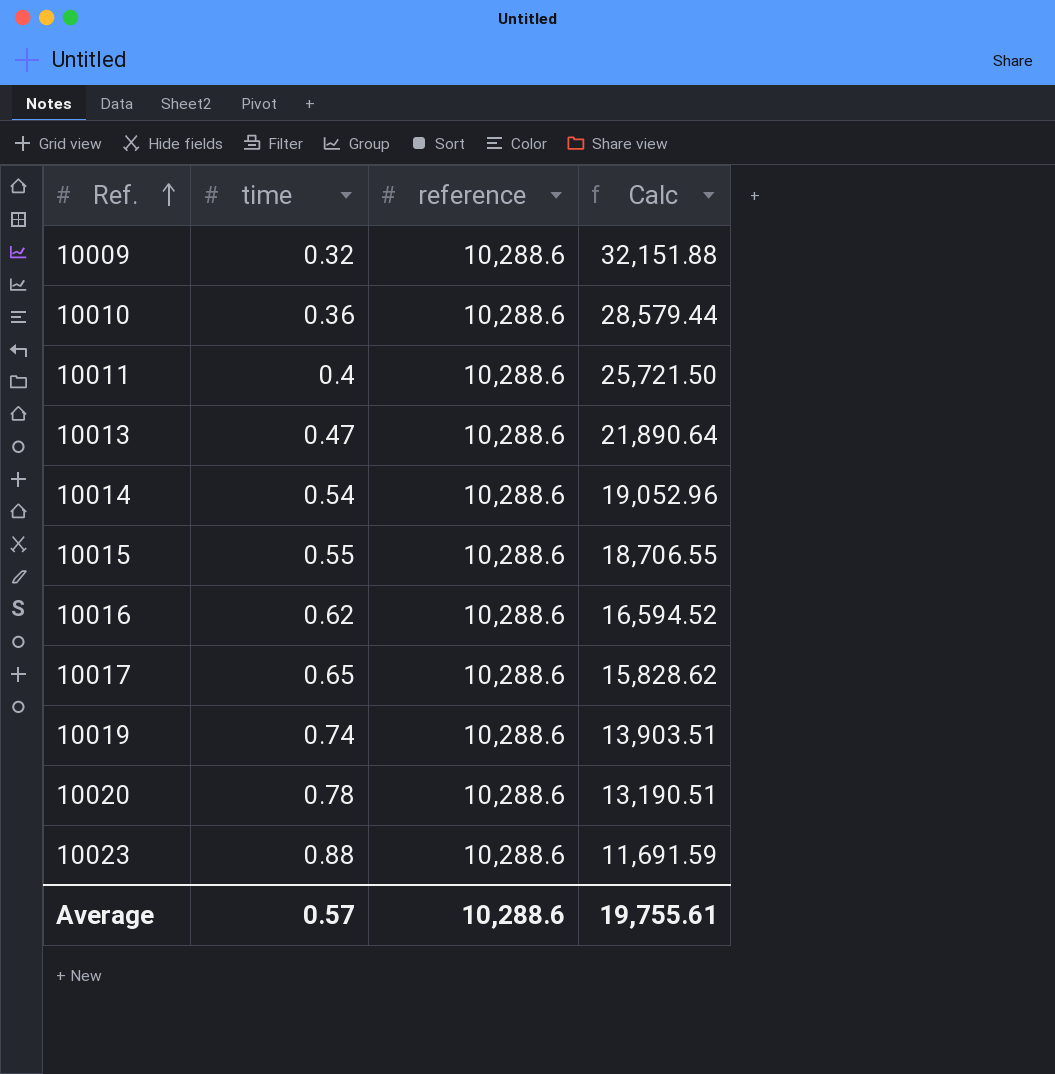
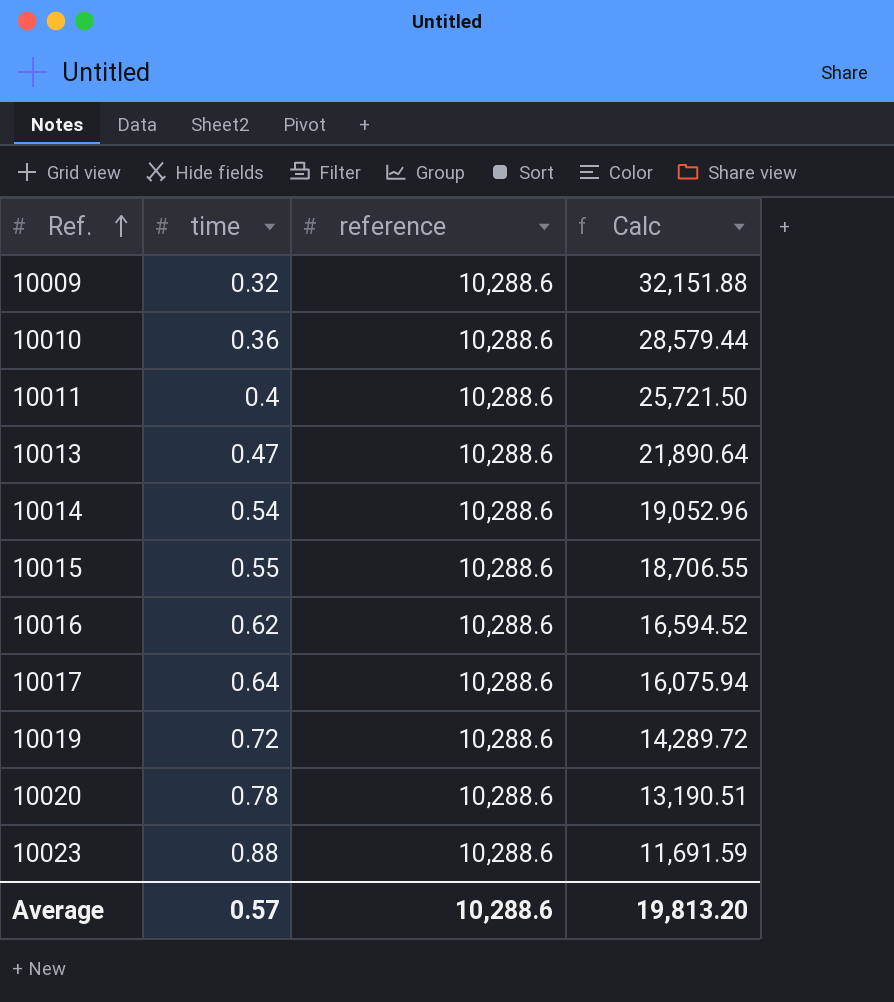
10017 | time: 0.65 -> 0.64
10017 | Calc: 15,828.62 -> 16,075.94
10019 | time: 0.74 -> 0.72
10019 | Calc: 13,903.51 -> 14,289.72
Average | Calc: 19,755.61 -> 19,813.20

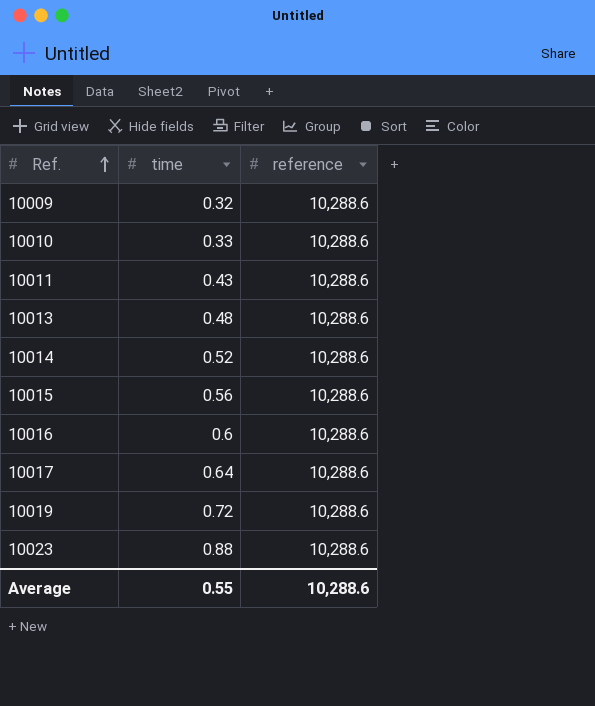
column Calc | formula: [reference] / [time] -> none
row 10020: 0.78 | 10,288.6 | 13,190.51 -> none
10010 | time: 0.36 -> 0.33
10011 | time: 0.4 -> 0.43
10013 | time: 0.47 -> 0.48
10014 | time: 0.54 -> 0.52
10015 | time: 0.55 -> 0.56
10016 | time: 0.62 -> 0.6
Average | time: 0.57 -> 0.55

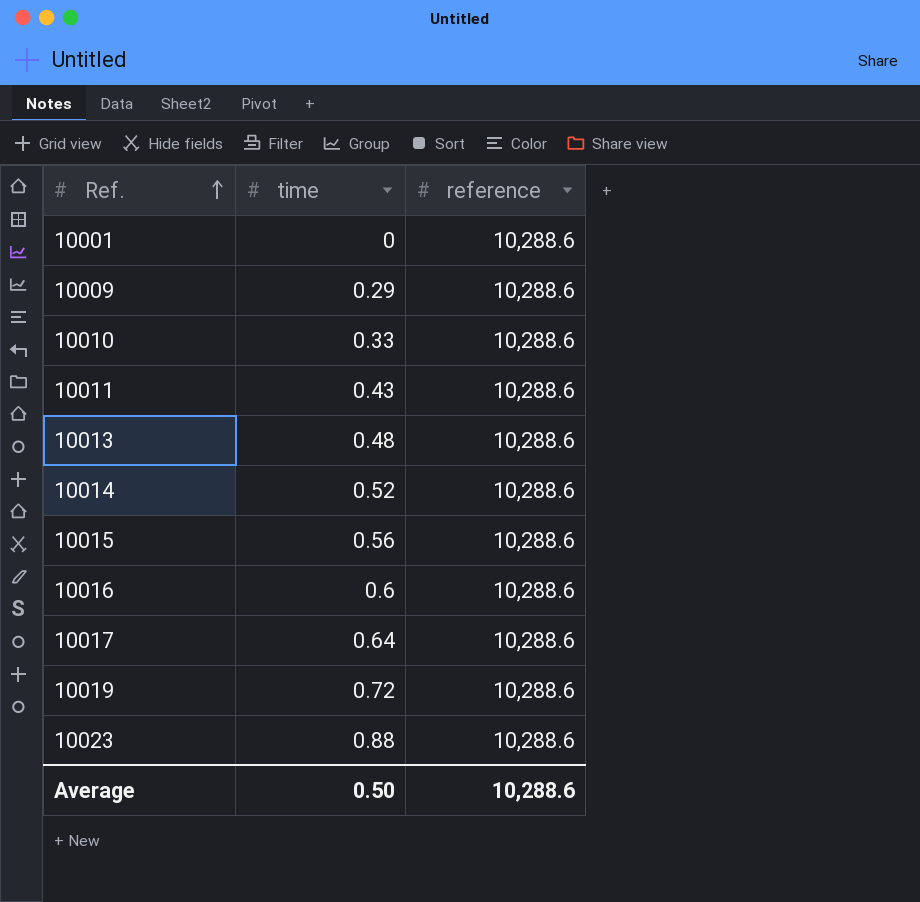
row 10001: none -> 0 | 10,288.6
10009 | time: 0.32 -> 0.29
Average | time: 0.55 -> 0.50

